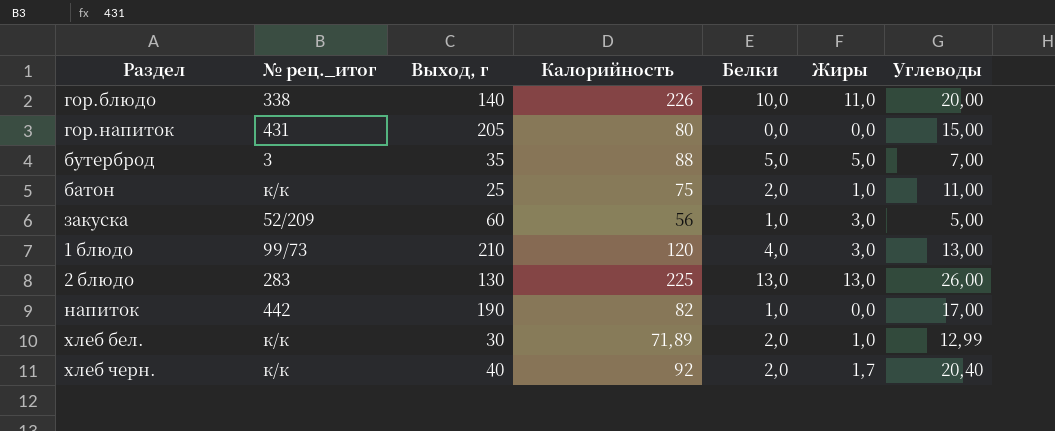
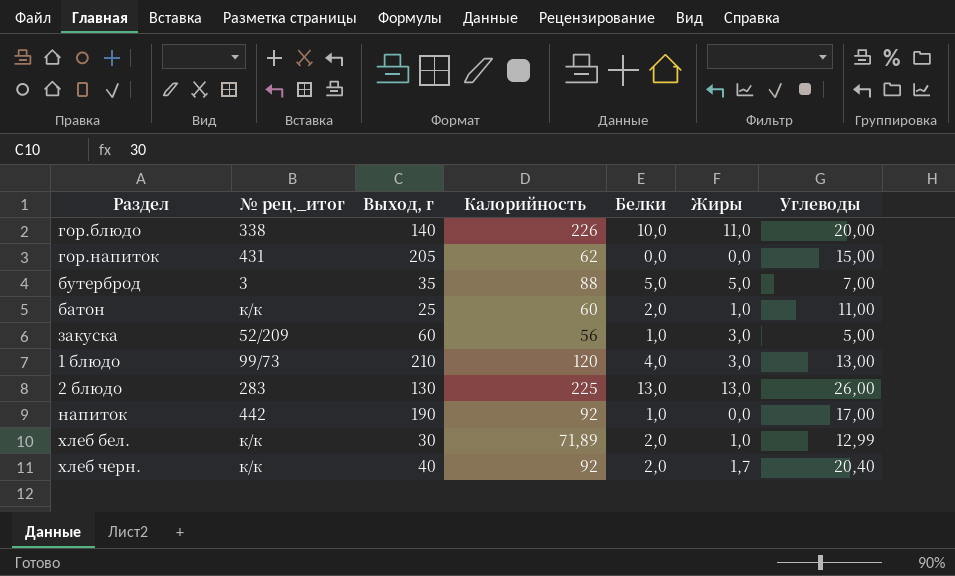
гор.напиток | Калорийность: 80 -> 62
батон | Калорийность: 75 -> 60
напиток | Калорийность: 82 -> 92

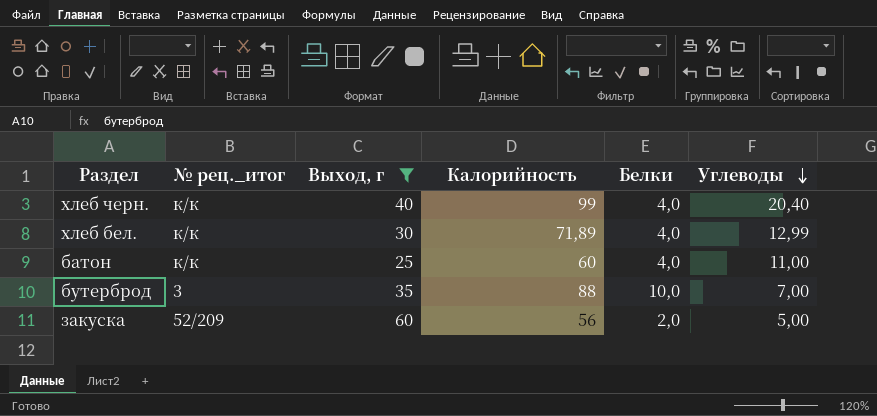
filter: none -> Выход, г <= 60
row order: none -> Углеводы descending
column Жиры | position: 6 -> none
хлеб черн. | Калорийность: 92 -> 99
хлеб черн. | Белки: 2,0 -> 4,0
хлеб бел. | Белки: 2,0 -> 4,0
батон | Белки: 2,0 -> 4,0
бутерброд | Белки: 5,0 -> 10,0
закуска | Белки: 1,0 -> 2,0

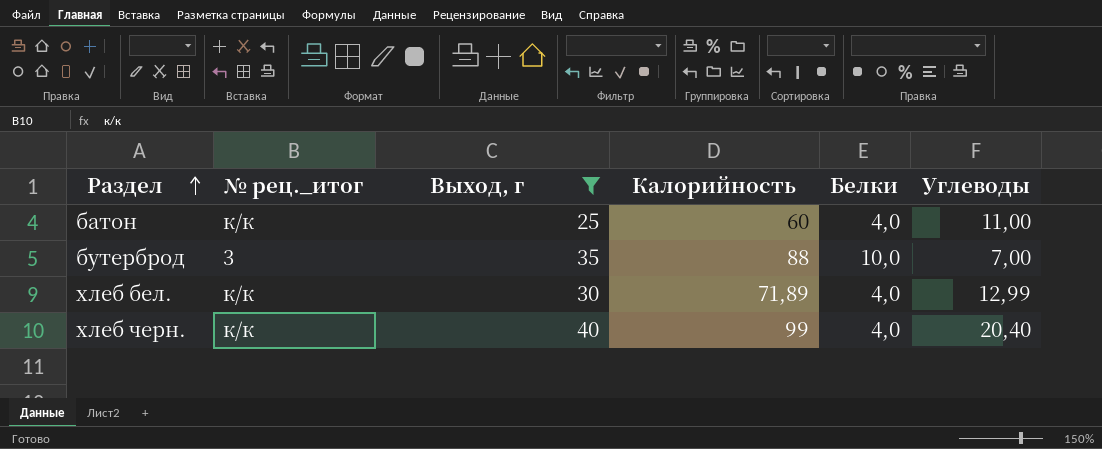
row order: Углеводы descending -> Раздел ascending
row закуска: 52/209 | 60 | 56 | 2,0 | 5,00 -> none

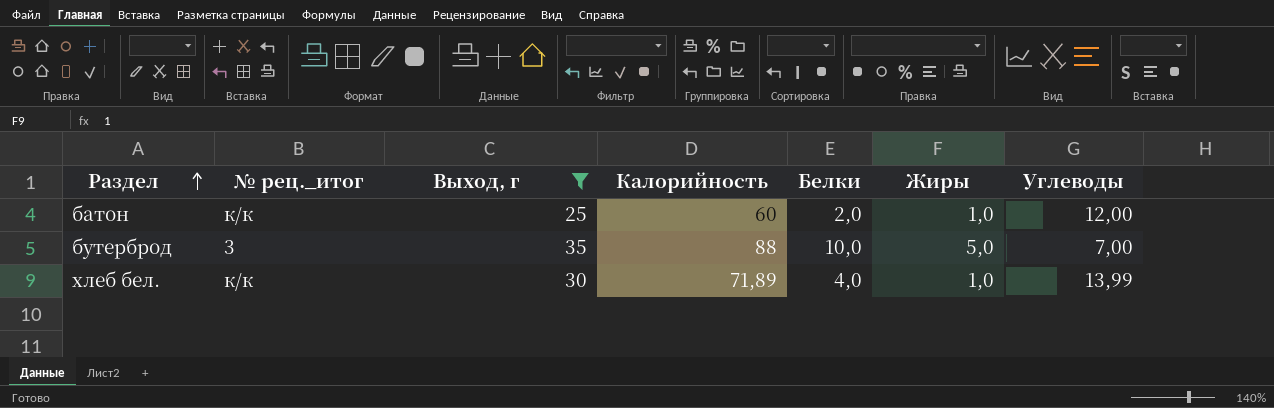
column Жиры | position: none -> 6
row хлеб черн.: к/к | 40 | 99 | 4,0 | 20,40 -> none
батон | Белки: 4,0 -> 2,0
батон | Углеводы: 11,00 -> 12,00
хлеб бел. | Углеводы: 12,99 -> 13,99

